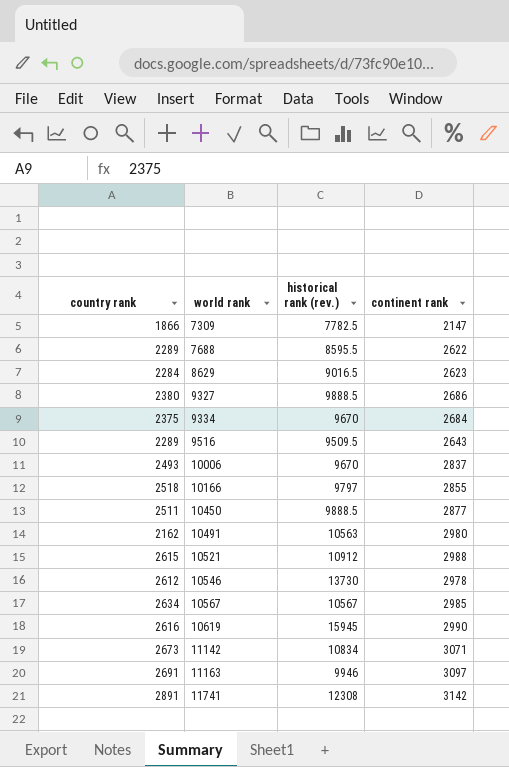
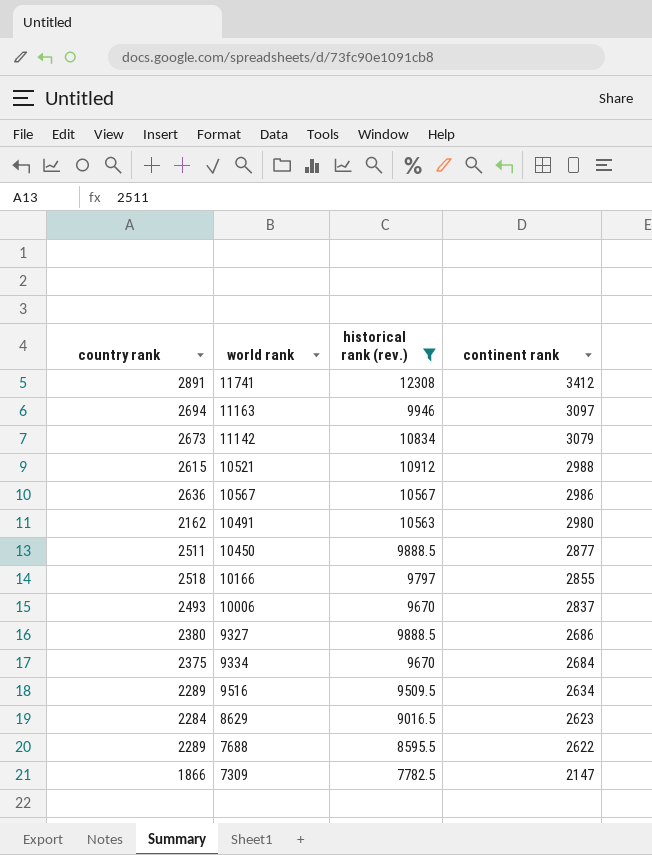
filter: none -> historical rank (rev.) <= 12308
row order: world rank ascending -> continent rank descending
11741 | continent rank: 3142 -> 3412
11163 | country rank: 2691 -> 2694
11142 | continent rank: 3071 -> 3079
10567 | country rank: 2634 -> 2636
10567 | continent rank: 2985 -> 2986
9516 | continent rank: 2643 -> 2634

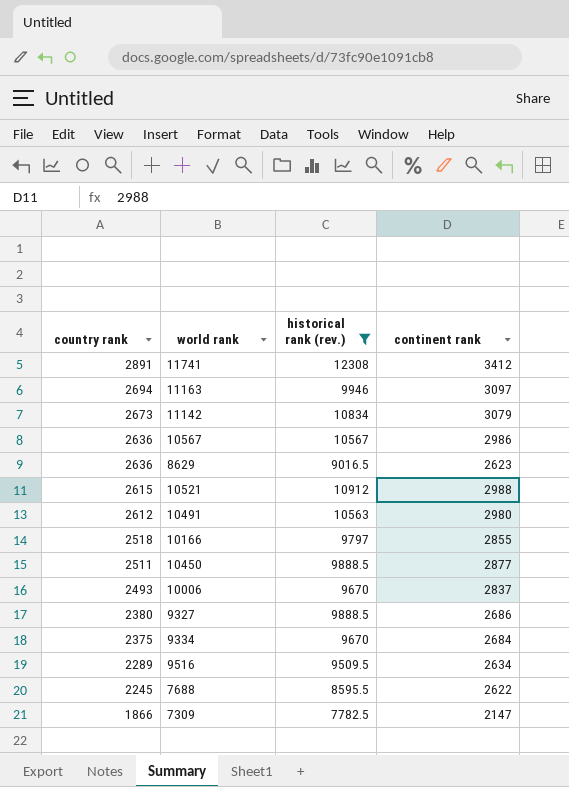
row order: continent rank descending -> country rank descending
8629 | country rank: 2284 -> 2636
10491 | country rank: 2162 -> 2612
7688 | country rank: 2289 -> 2245

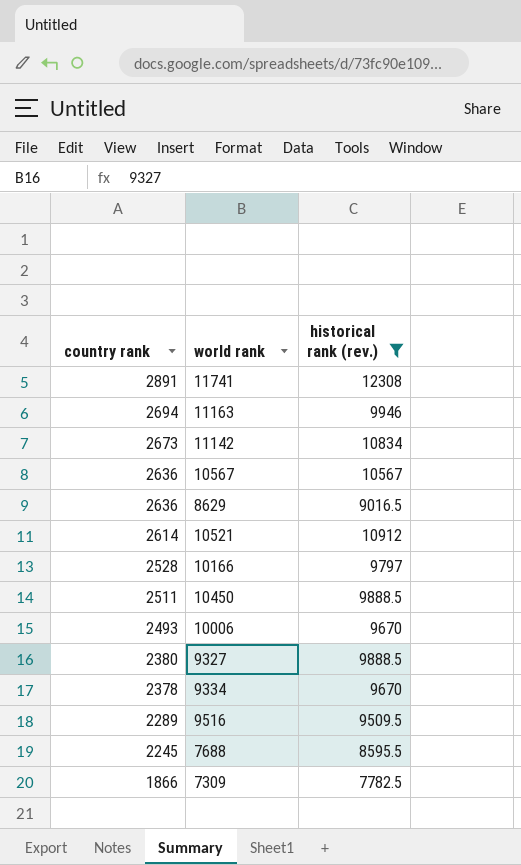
column continent rank | position: 4 -> none
row 10491: 2612 | 10563 | 2980 -> none
10521 | country rank: 2615 -> 2614
10166 | country rank: 2518 -> 2528
9334 | country rank: 2375 -> 2378

